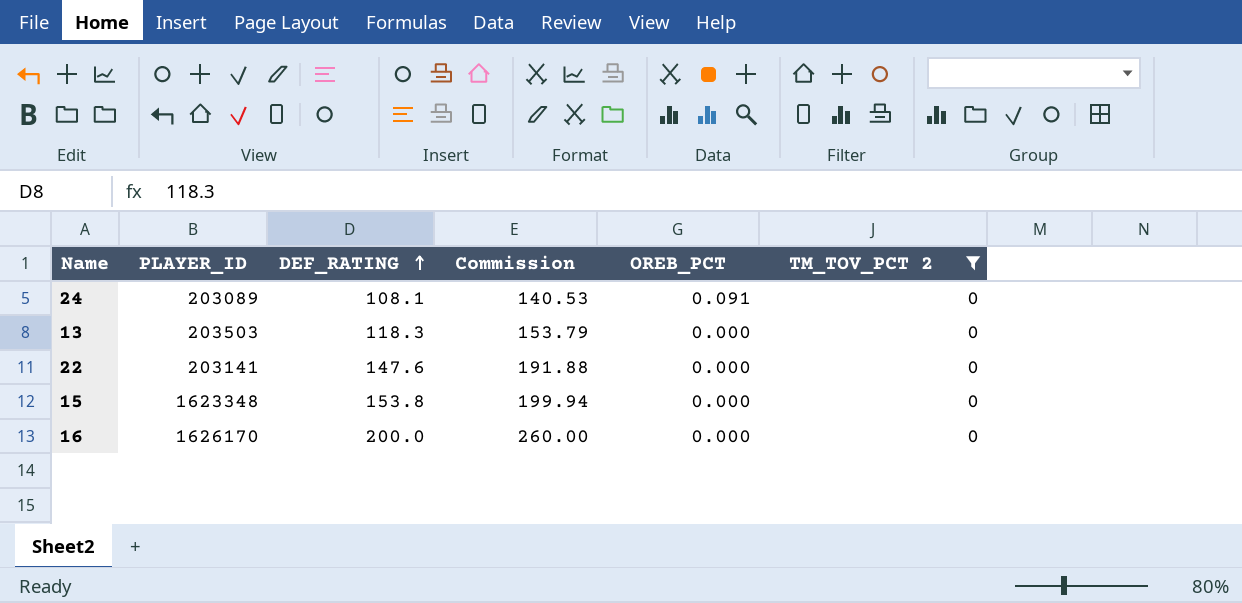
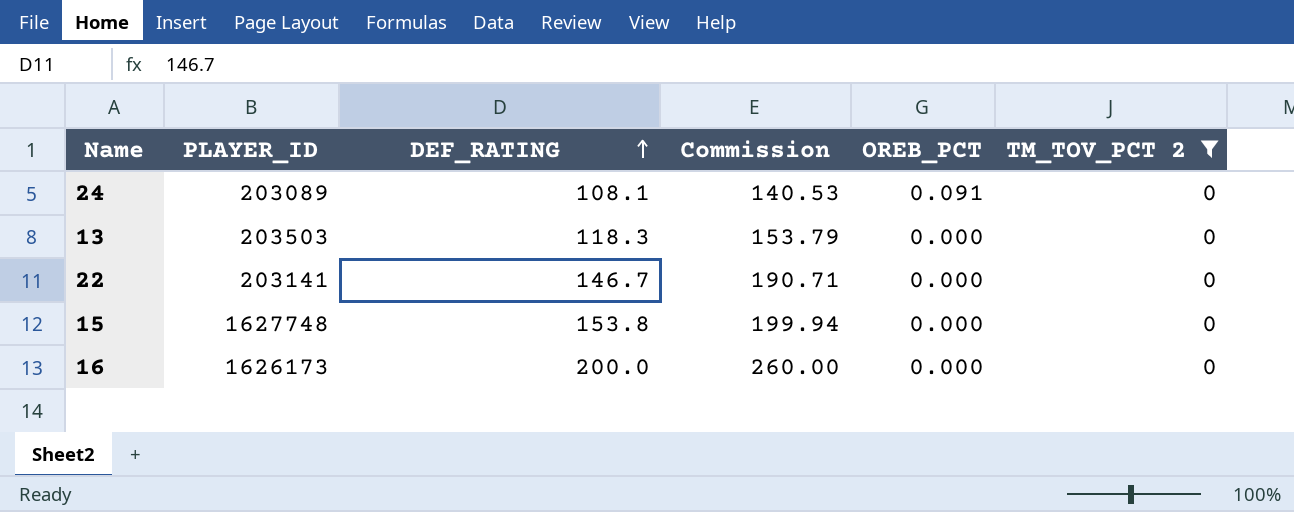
22 | DEF_RATING: 147.6 -> 146.7
22 | Commission: 191.88 -> 190.71
15 | PLAYER_ID: 1623348 -> 1627748
16 | PLAYER_ID: 1626170 -> 1626173

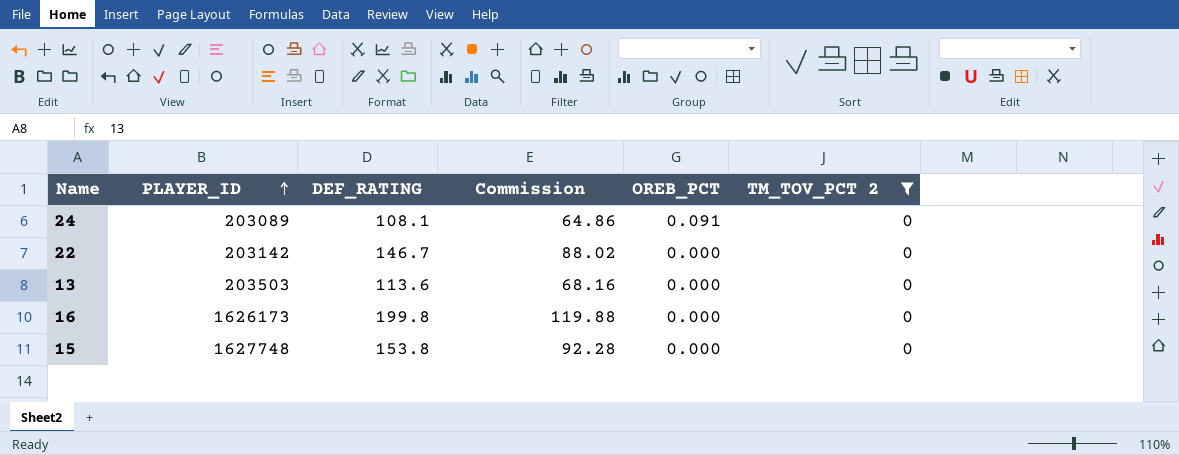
row order: DEF_RATING ascending -> PLAYER_ID ascending
column Commission | formula: [DEF_RATING] * 1.3 -> [DEF_RATING] * 0.6
22 | PLAYER_ID: 203141 -> 203142
13 | DEF_RATING: 118.3 -> 113.6
16 | DEF_RATING: 200.0 -> 199.8

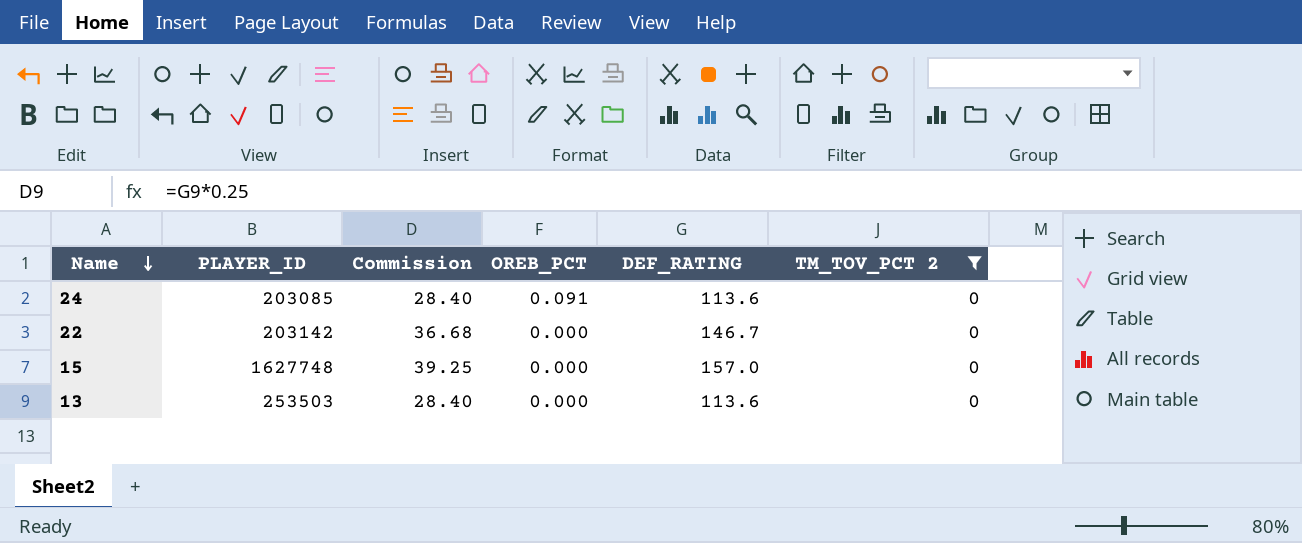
row order: PLAYER_ID ascending -> Name descending
column Commission | formula: [DEF_RATING] * 0.6 -> [DEF_RATING] * 0.25
column DEF_RATING | position: 3 -> 5
row 16: 1626173 | 199.8 | 119.88 | 0.000 | 0 -> none
24 | PLAYER_ID: 203089 -> 203085
24 | DEF_RATING: 108.1 -> 113.6
15 | DEF_RATING: 153.8 -> 157.0
13 | PLAYER_ID: 203503 -> 253503

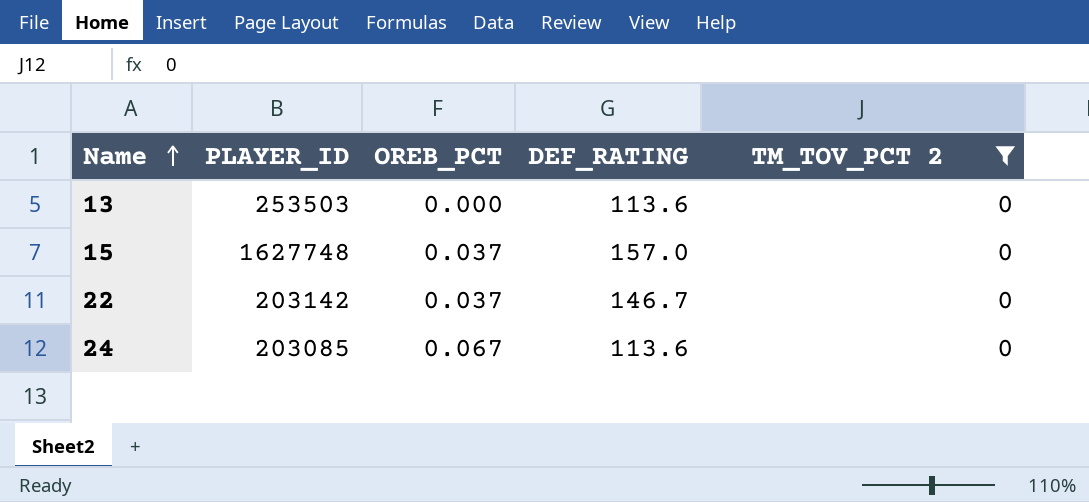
row order: Name descending -> Name ascending
column Commission | formula: [DEF_RATING] * 0.25 -> none
15 | OREB_PCT: 0.000 -> 0.037
22 | OREB_PCT: 0.000 -> 0.037
24 | OREB_PCT: 0.091 -> 0.067

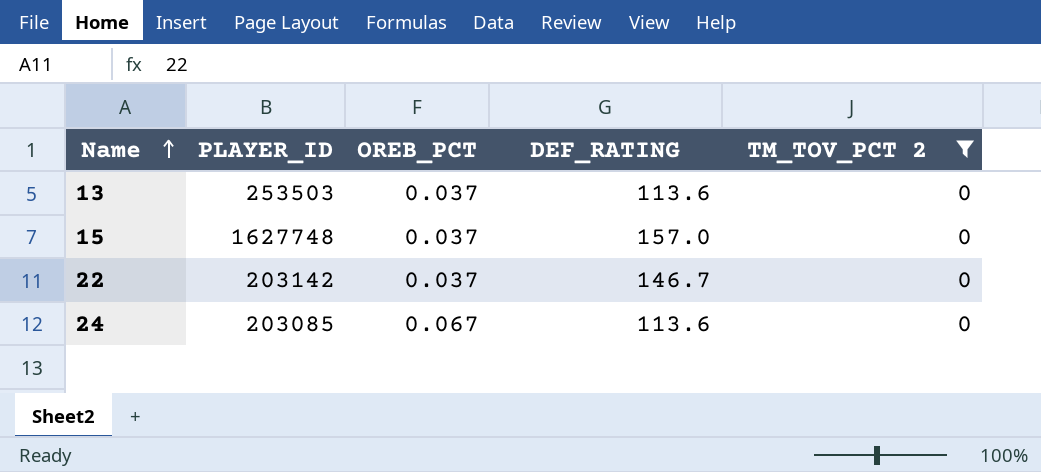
13 | OREB_PCT: 0.000 -> 0.037

